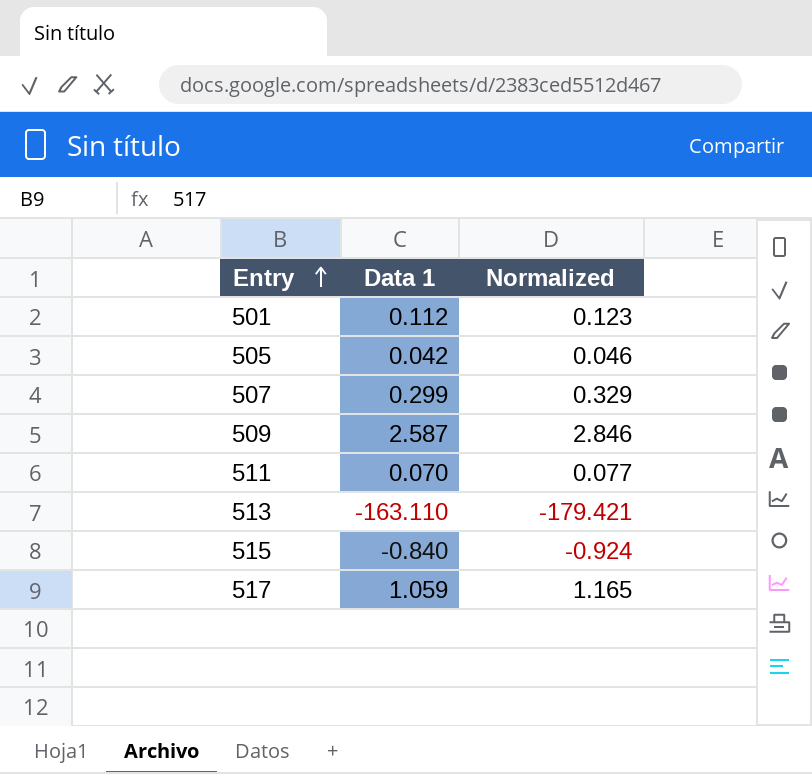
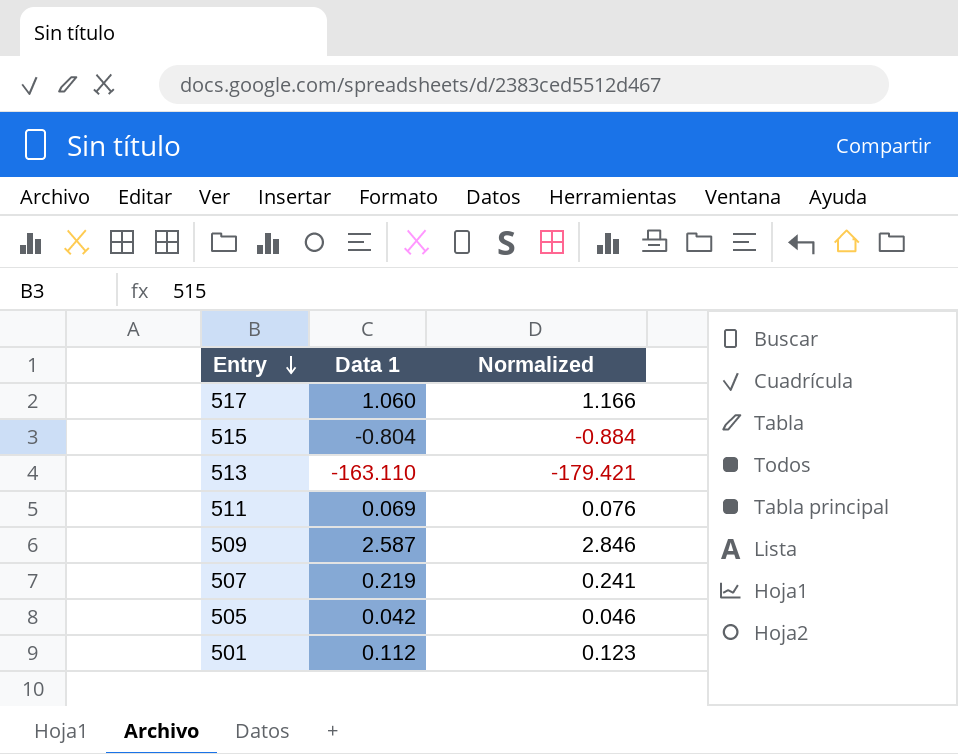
row order: Entry ascending -> Entry descending
517 | Data 1: 1.059 -> 1.060
517 | Normalized: 1.165 -> 1.166
515 | Data 1: -0.840 -> -0.804
515 | Normalized: -0.924 -> -0.884
511 | Data 1: 0.070 -> 0.069
511 | Normalized: 0.077 -> 0.076
507 | Data 1: 0.299 -> 0.219
507 | Normalized: 0.329 -> 0.241

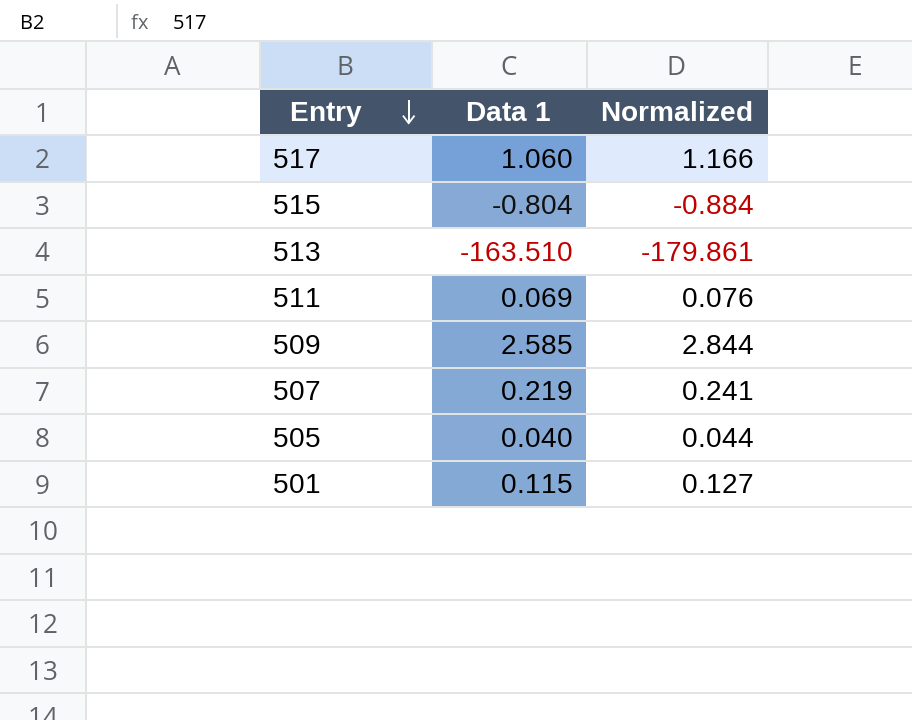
513 | Data 1: -163.110 -> -163.510
513 | Normalized: -179.421 -> -179.861
509 | Data 1: 2.587 -> 2.585
509 | Normalized: 2.846 -> 2.844
505 | Data 1: 0.042 -> 0.040
505 | Normalized: 0.046 -> 0.044
501 | Data 1: 0.112 -> 0.115
501 | Normalized: 0.123 -> 0.127

